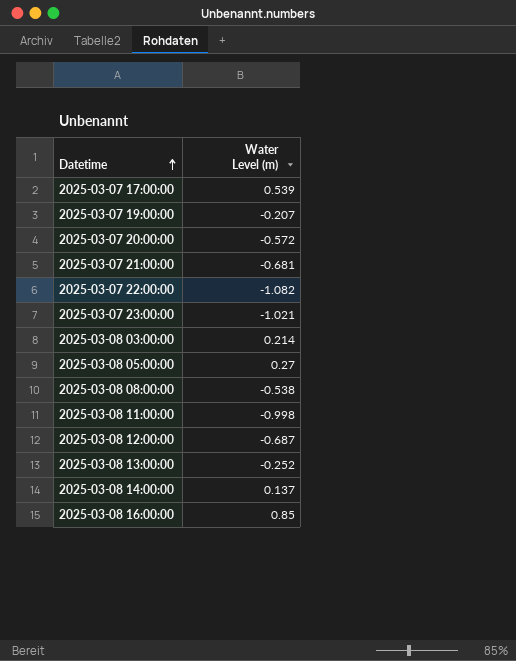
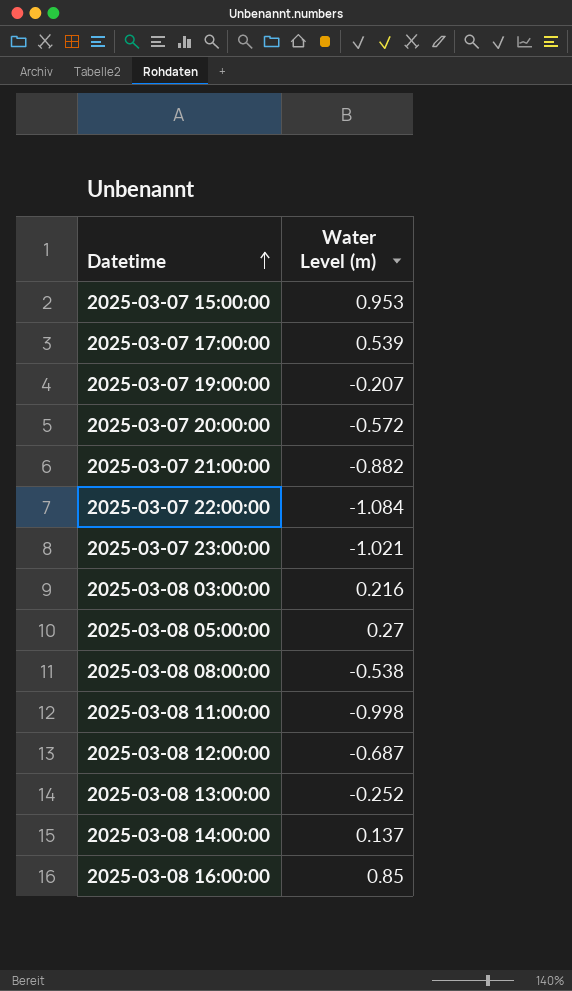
row 2025-03-07 15:00:00: none -> 0.953
2025-03-07 21:00:00 | Water Level (m): -0.681 -> -0.882
2025-03-07 22:00:00 | Water Level (m): -1.082 -> -1.084
2025-03-08 03:00:00 | Water Level (m): 0.214 -> 0.216

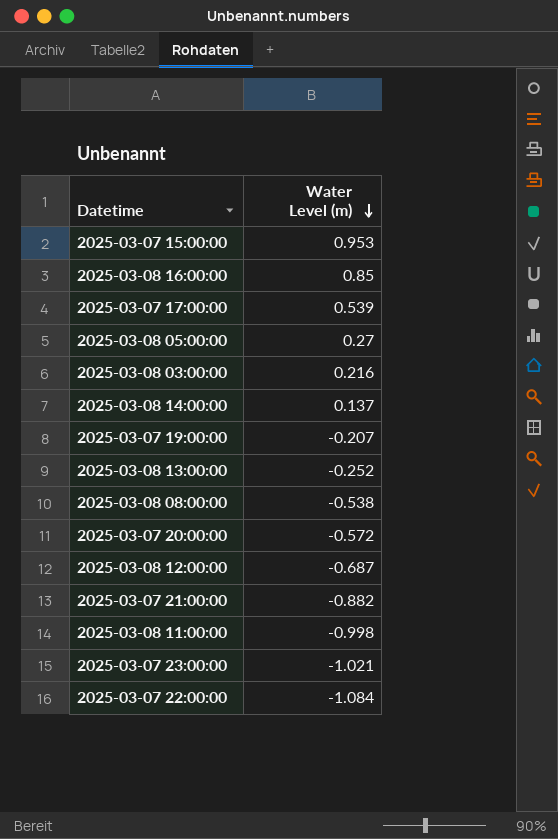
row order: Datetime ascending -> Water Level (m) descending

